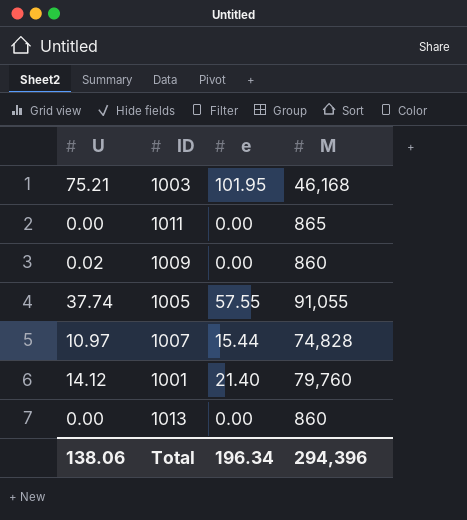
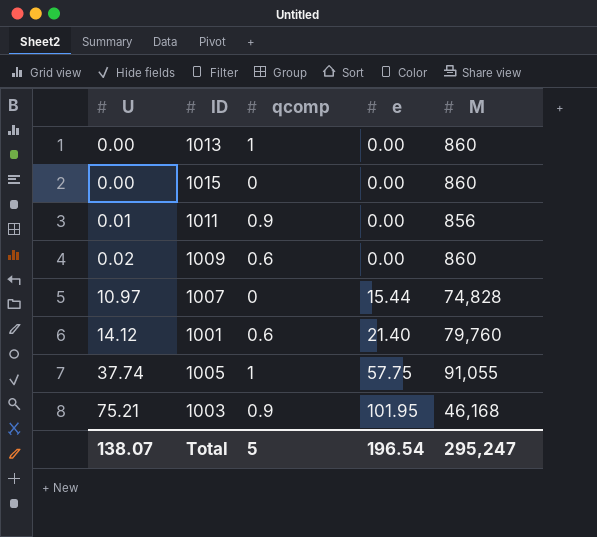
row order: none -> U ascending
column qcomp | position: none -> 3
row 1015: none -> 0.00 | 0 | 0.00 | 860
1011 | U: 0.00 -> 0.01
1011 | M: 865 -> 856
1005 | e: 57.55 -> 57.75
Total | U: 138.06 -> 138.07
Total | e: 196.34 -> 196.54
Total | M: 294,396 -> 295,247

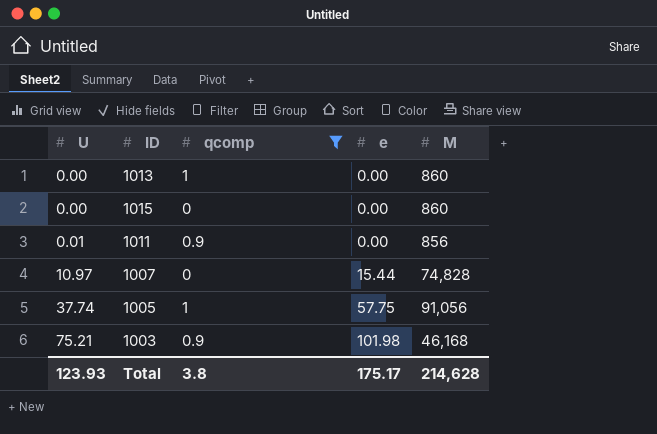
filter: none -> qcomp != 0.6
1005 | M: 91,055 -> 91,056
1003 | e: 101.95 -> 101.98
Total | U: 138.07 -> 123.93
Total | qcomp: 5 -> 3.8
Total | e: 196.54 -> 175.17
Total | M: 295,247 -> 214,628

